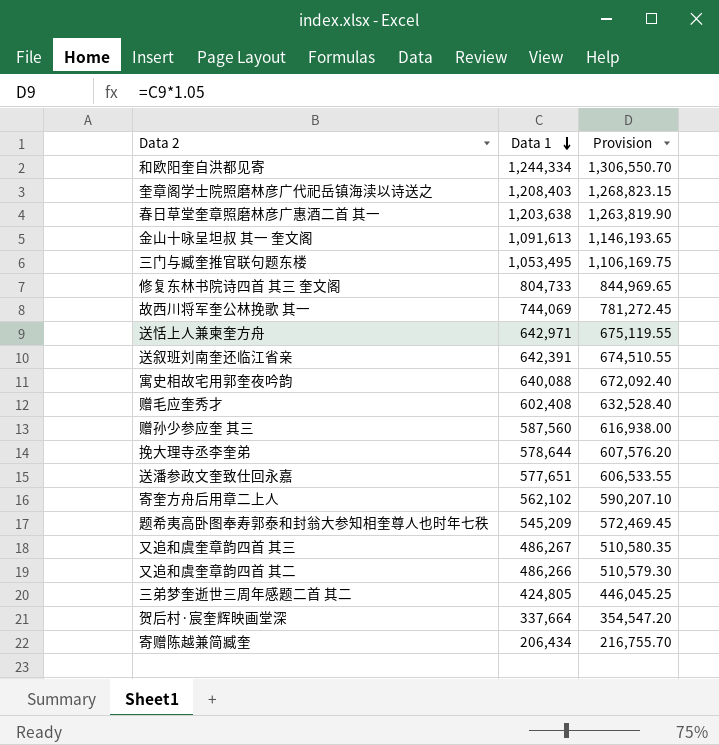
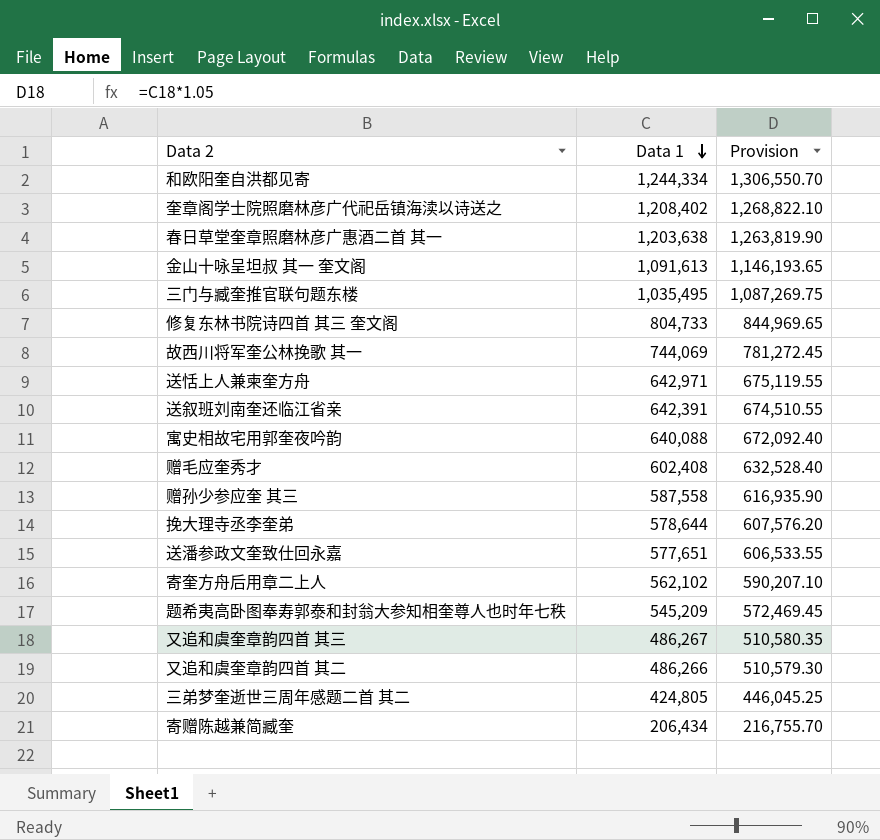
row 贺后村·宸奎辉映画堂深: 337,664 | 354,547.20 -> none
奎章阁学士院照磨林彦广代祀岳镇海渎以诗送之 | Data 1: 1,208,403 -> 1,208,402
奎章阁学士院照磨林彦广代祀岳镇海渎以诗送之 | Provision: 1,268,823.15 -> 1,268,822.10
三门与臧奎推官联句题东楼 | Data 1: 1,053,495 -> 1,035,495
三门与臧奎推官联句题东楼 | Provision: 1,106,169.75 -> 1,087,269.75
赠孙少参应奎 其三 | Data 1: 587,560 -> 587,558
赠孙少参应奎 其三 | Provision: 616,938.00 -> 616,935.90

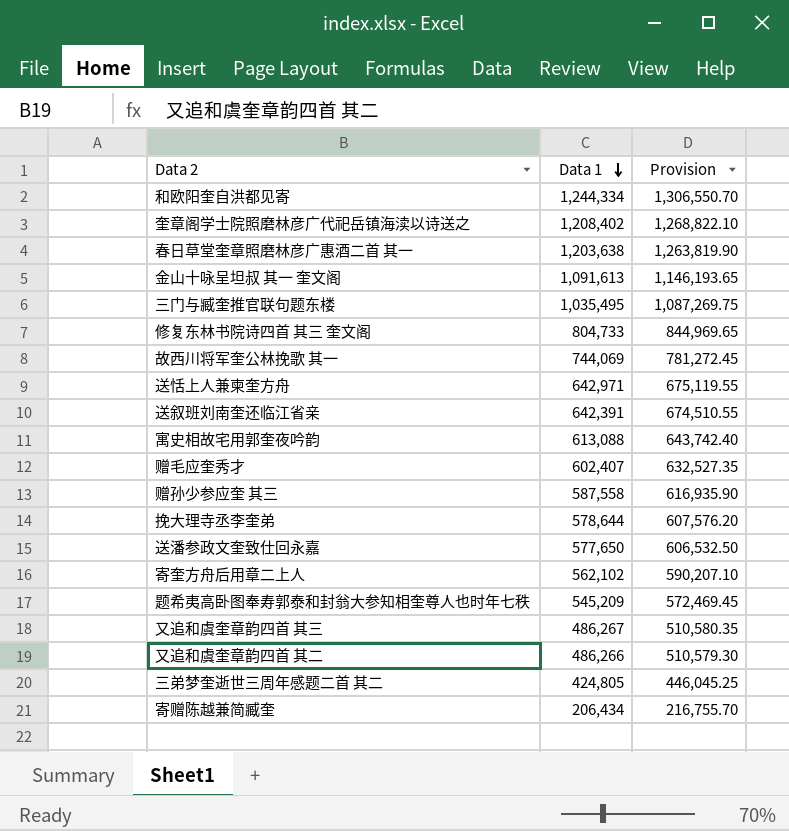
寓史相故宅用郭奎夜吟韵 | Data 1: 640,088 -> 613,088
寓史相故宅用郭奎夜吟韵 | Provision: 672,092.40 -> 643,742.40
赠毛应奎秀才 | Data 1: 602,408 -> 602,407
赠毛应奎秀才 | Provision: 632,528.40 -> 632,527.35
送潘参政文奎致仕回永嘉 | Data 1: 577,651 -> 577,650
送潘参政文奎致仕回永嘉 | Provision: 606,533.55 -> 606,532.50

